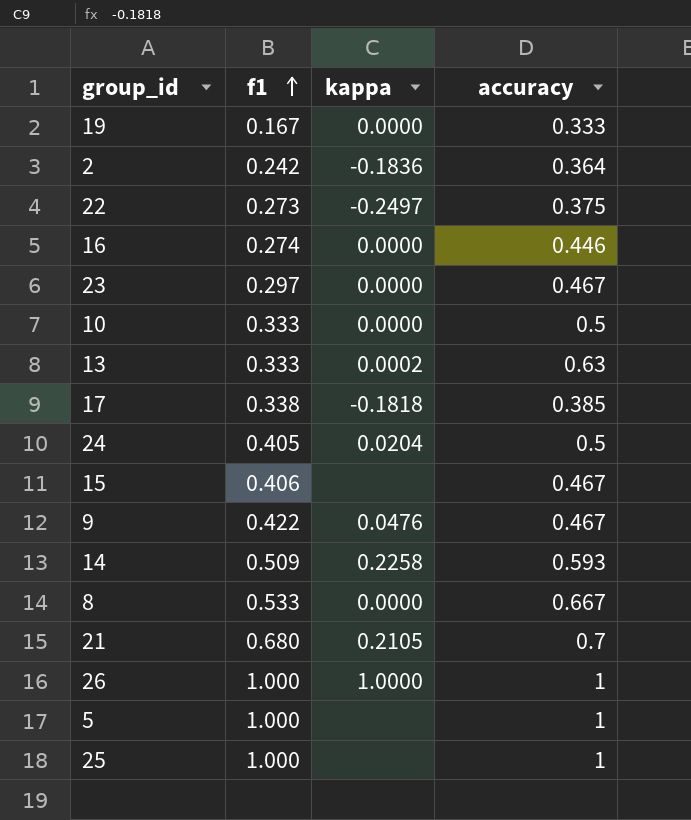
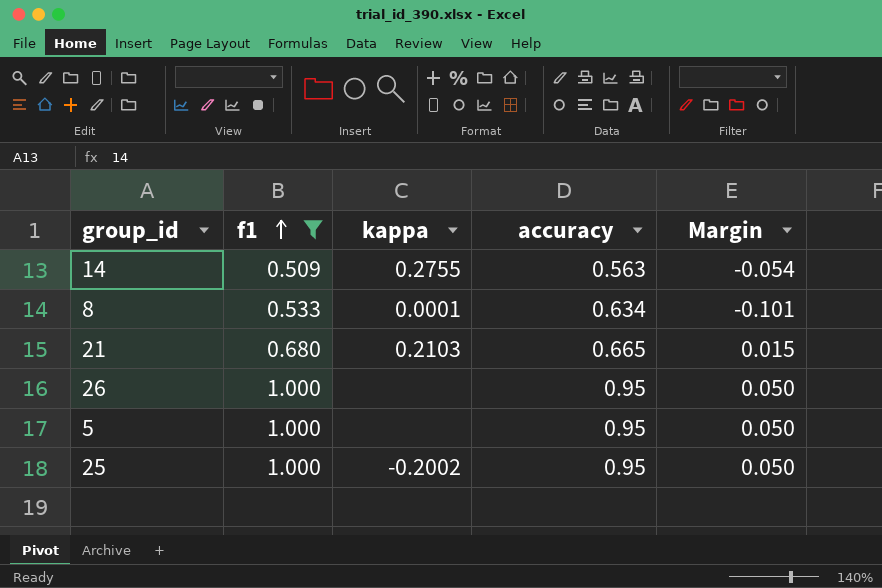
filter: none -> f1 >= 0.509
column Margin | formula: none -> [f1] - [accuracy]
14 | kappa: 0.2258 -> 0.2755
14 | accuracy: 0.593 -> 0.563
8 | kappa: 0.0000 -> 0.0001
8 | accuracy: 0.667 -> 0.634
21 | kappa: 0.2105 -> 0.2103
21 | accuracy: 0.7 -> 0.665
26 | kappa: 1.0000 -> none
26 | accuracy: 1 -> 0.95
5 | accuracy: 1 -> 0.95
25 | kappa: none -> -0.2002
25 | accuracy: 1 -> 0.95

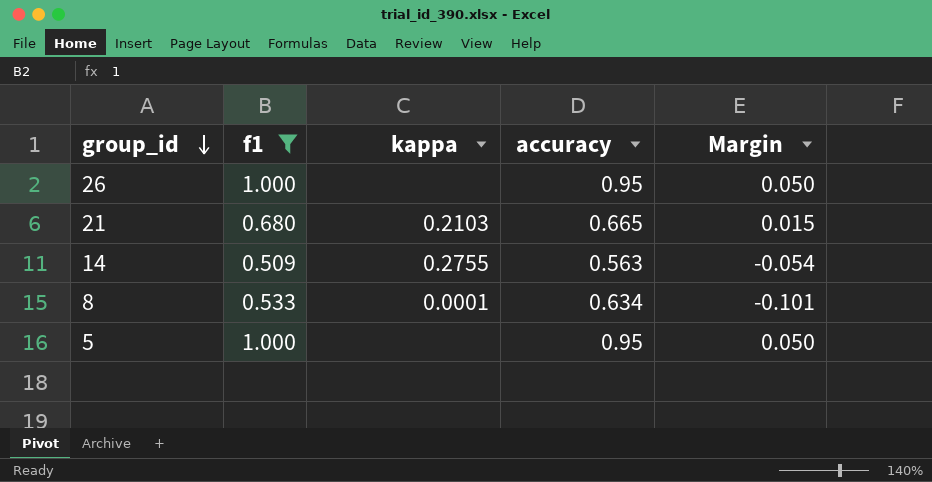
row order: f1 ascending -> group_id descending
row 25: 1.000 | -0.2002 | 0.95 | 0.050 -> none

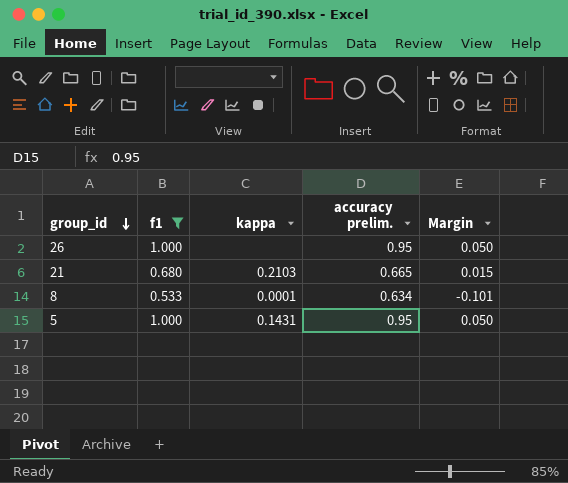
column name: accuracy -> accuracy prelim.
row 14: 0.509 | 0.2755 | 0.563 | -0.054 -> none
5 | kappa: none -> 0.1431

